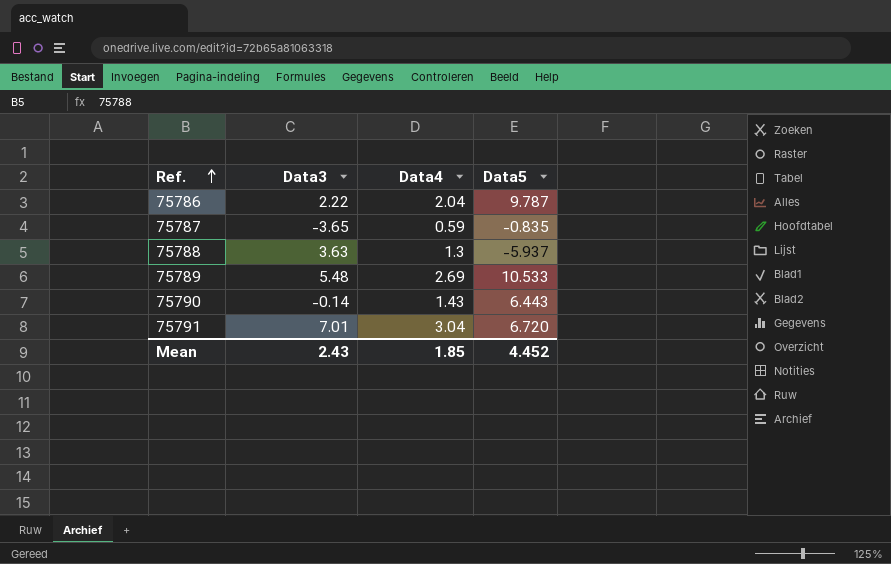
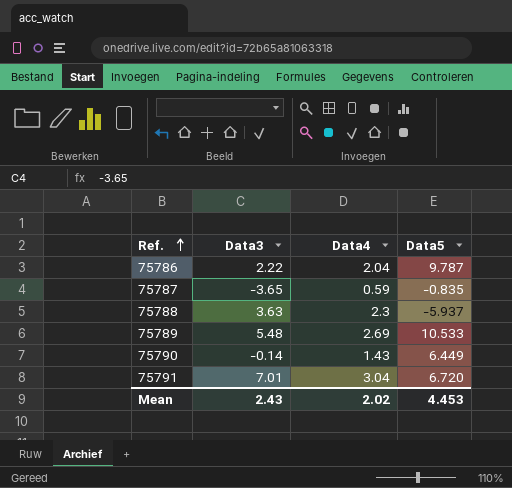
75788 | Data4: 1.3 -> 2.3
75790 | Data5: 6.443 -> 6.449
Mean | Data4: 1.85 -> 2.02
Mean | Data5: 4.452 -> 4.453

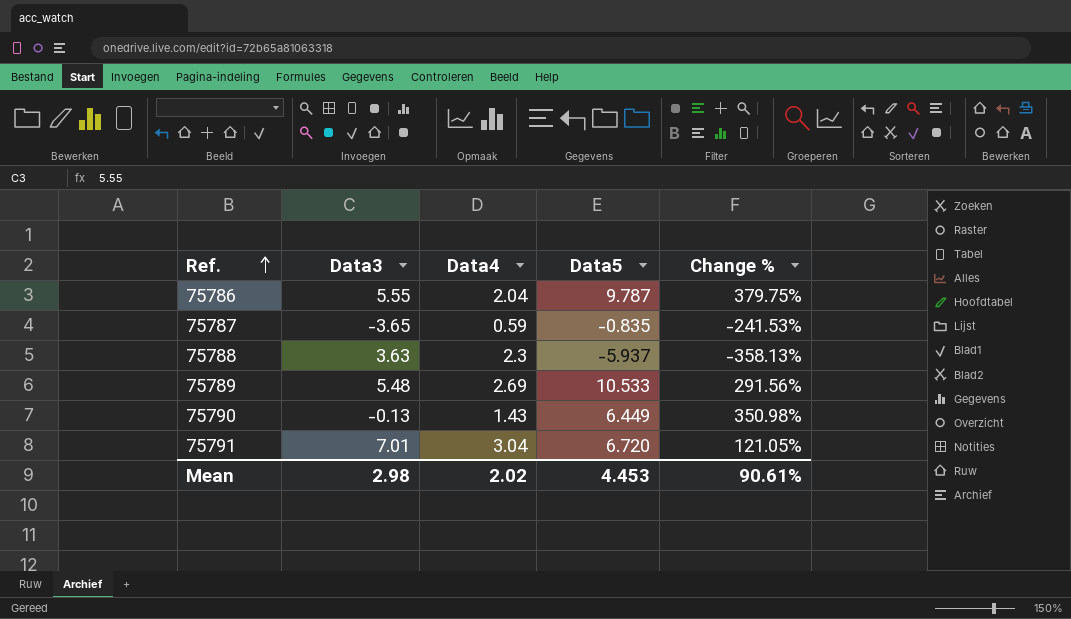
column Change % | formula: none -> ([Data5] - [Data4]) / [Data4]
75786 | Data3: 2.22 -> 5.55
75790 | Data3: -0.14 -> -0.13
Mean | Data3: 2.43 -> 2.98

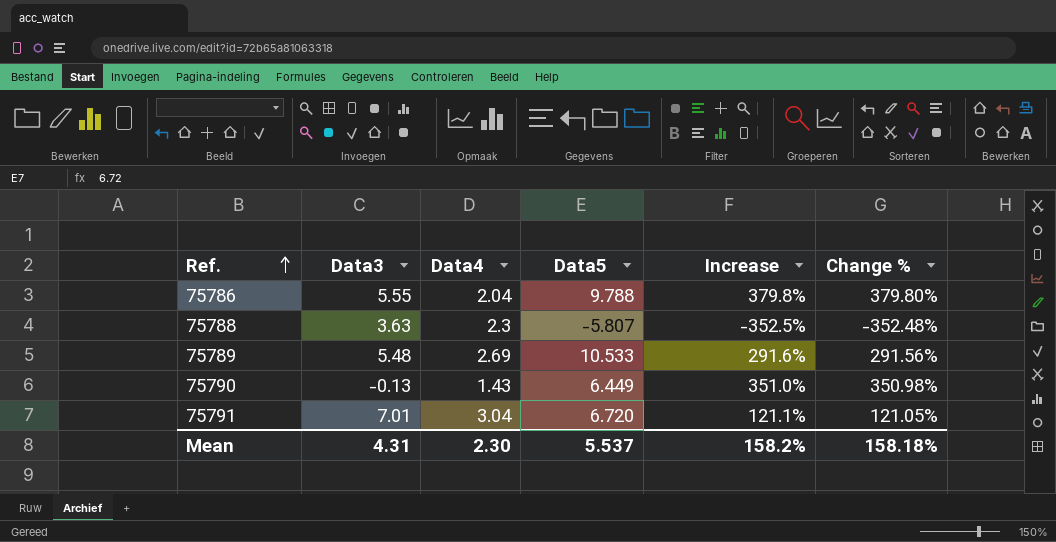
column Increase | formula: none -> ([Data5] - [Data4]) / [Data4]
row 75787: -3.65 | 0.59 | -0.835 | -241.53% -> none
75786 | Data5: 9.787 -> 9.788
75786 | Change %: 379.75% -> 379.80%
75788 | Data5: -5.937 -> -5.807
75788 | Change %: -358.13% -> -352.48%
Mean | Data3: 2.98 -> 4.31
Mean | Data4: 2.02 -> 2.30
Mean | Data5: 4.453 -> 5.537
Mean | Change %: 90.61% -> 158.18%

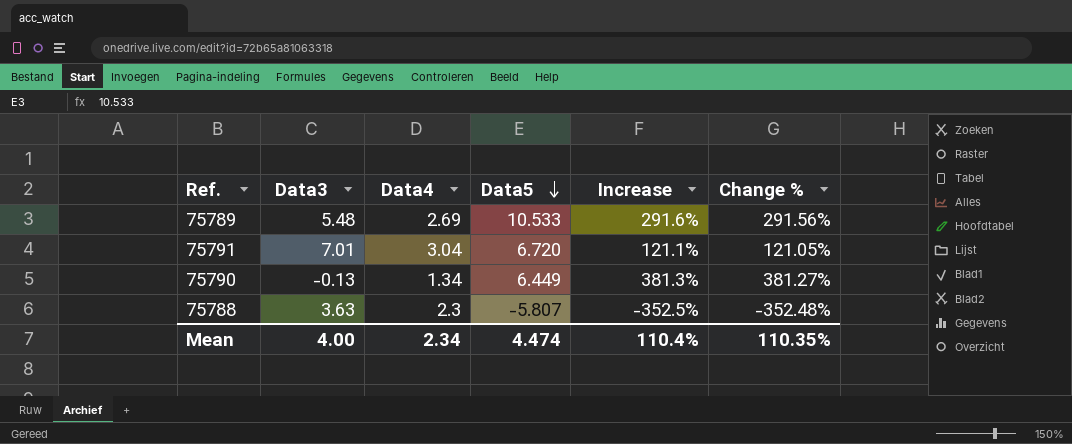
row order: Ref. ascending -> Data5 descending
row 75786: 5.55 | 2.04 | 9.788 | 379.8% | 379.80% -> none
75790 | Data4: 1.43 -> 1.34
75790 | Increase: 351.0% -> 381.3%
75790 | Change %: 350.98% -> 381.27%
Mean | Data3: 4.31 -> 4.00
Mean | Data4: 2.30 -> 2.34
Mean | Data5: 5.537 -> 4.474
Mean | Increase: 158.2% -> 110.4%
Mean | Change %: 158.18% -> 110.35%

